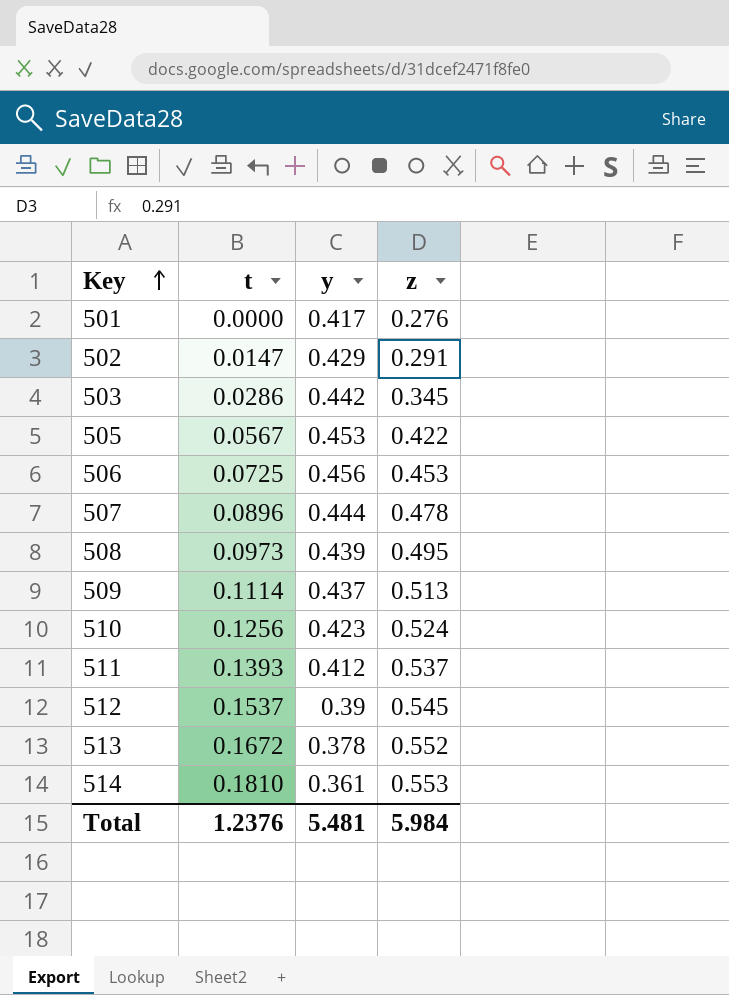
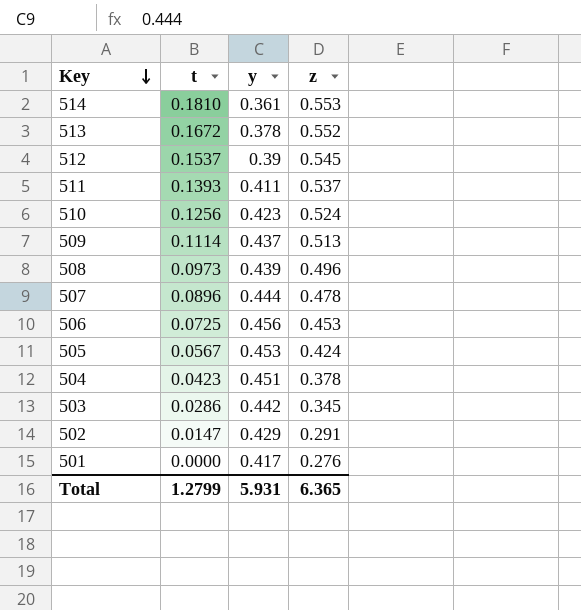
row order: Key ascending -> Key descending
511 | y: 0.412 -> 0.411
508 | z: 0.495 -> 0.496
505 | z: 0.422 -> 0.424
row 504: none -> 0.0423 | 0.451 | 0.378
Total | t: 1.2376 -> 1.2799
Total | y: 5.481 -> 5.931
Total | z: 5.984 -> 6.365

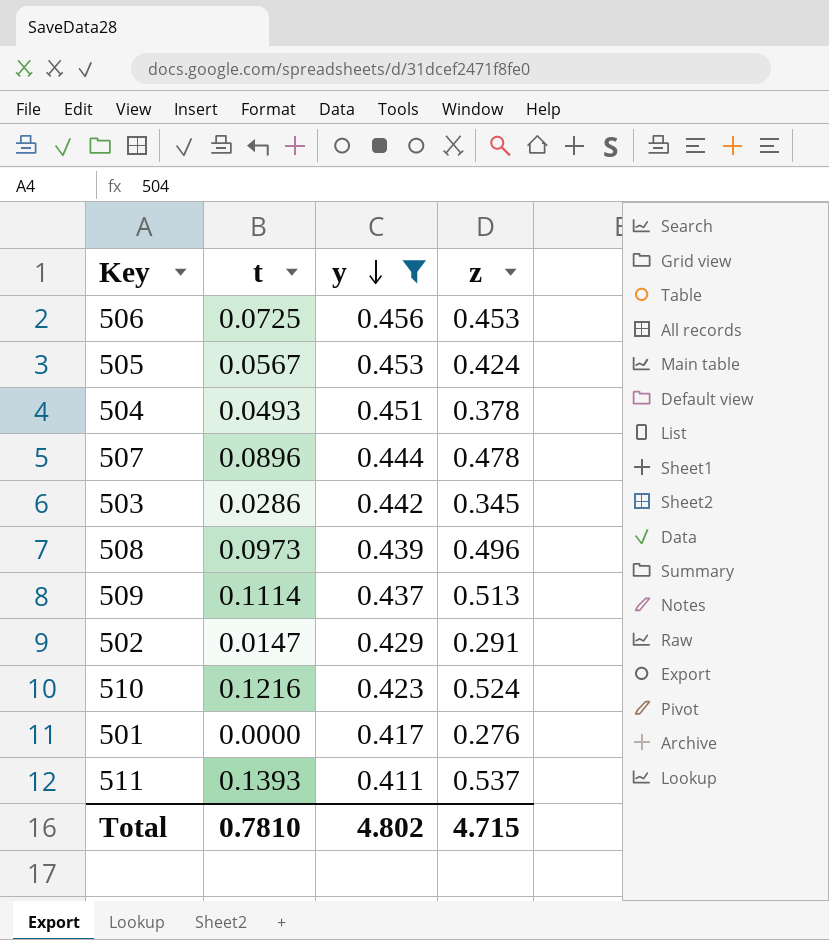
filter: none -> y >= 0.411
row order: Key descending -> y descending
504 | t: 0.0423 -> 0.0493
510 | t: 0.1256 -> 0.1216
Total | t: 1.2799 -> 0.7810
Total | y: 5.931 -> 4.802
Total | z: 6.365 -> 4.715

